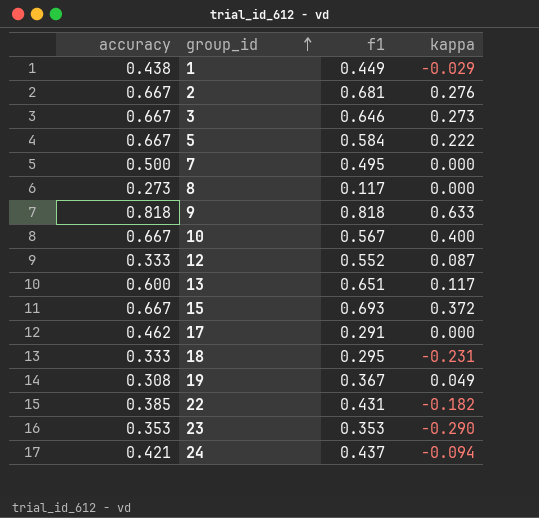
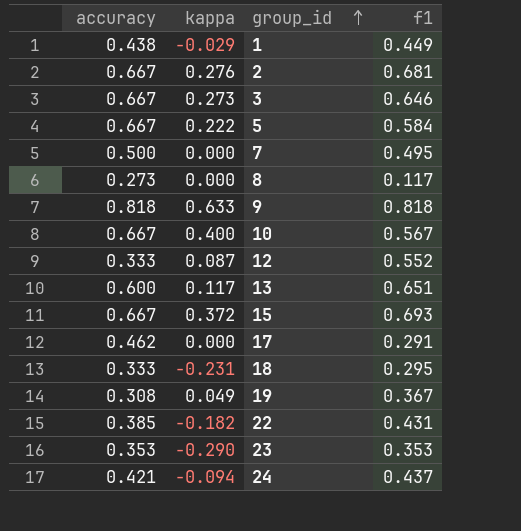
column kappa | position: 4 -> 2

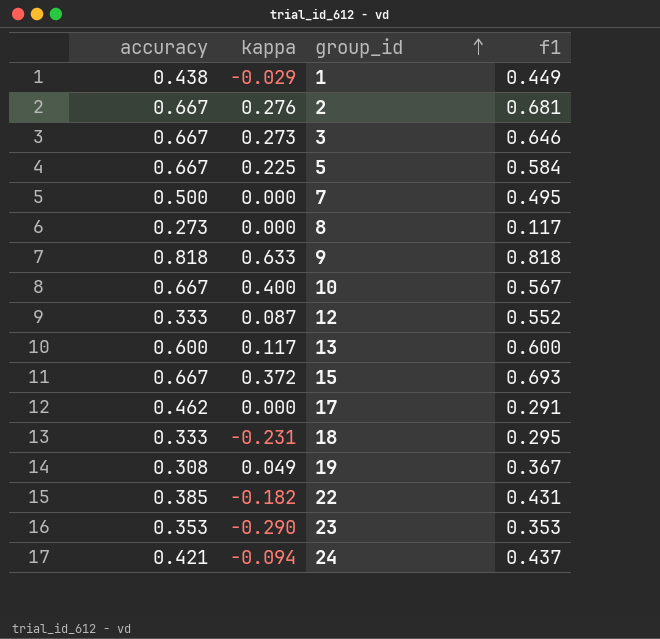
5 | kappa: 0.222 -> 0.225
13 | f1: 0.651 -> 0.600

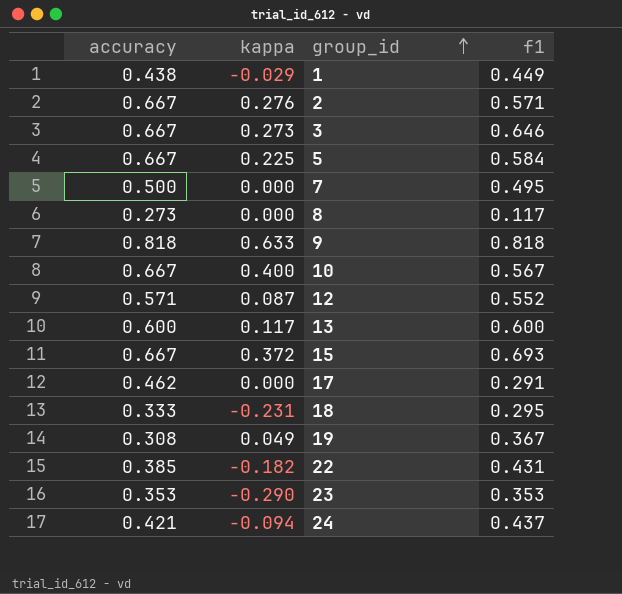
2 | f1: 0.681 -> 0.571
12 | accuracy: 0.333 -> 0.571

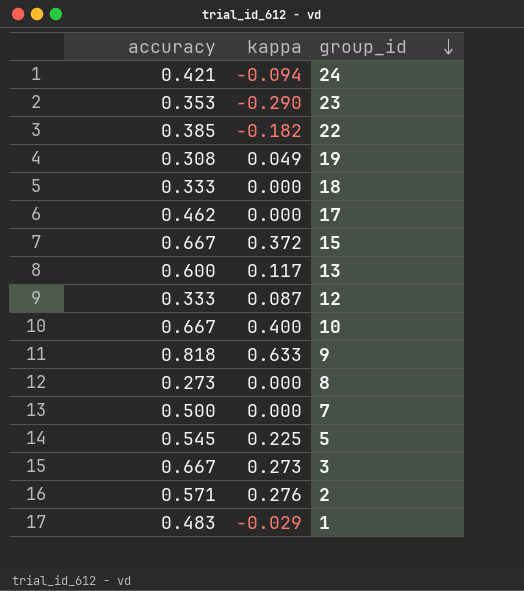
row order: group_id ascending -> group_id descending
column f1 | position: 4 -> none
18 | kappa: -0.231 -> 0.000
12 | accuracy: 0.571 -> 0.333
5 | accuracy: 0.667 -> 0.545
2 | accuracy: 0.667 -> 0.571
1 | accuracy: 0.438 -> 0.483

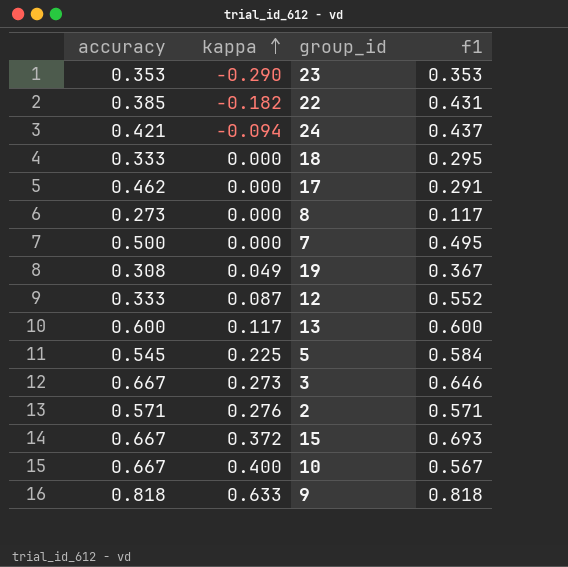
row order: group_id descending -> kappa ascending
column f1 | position: none -> 4
row 1: 0.483 | -0.029 -> none

